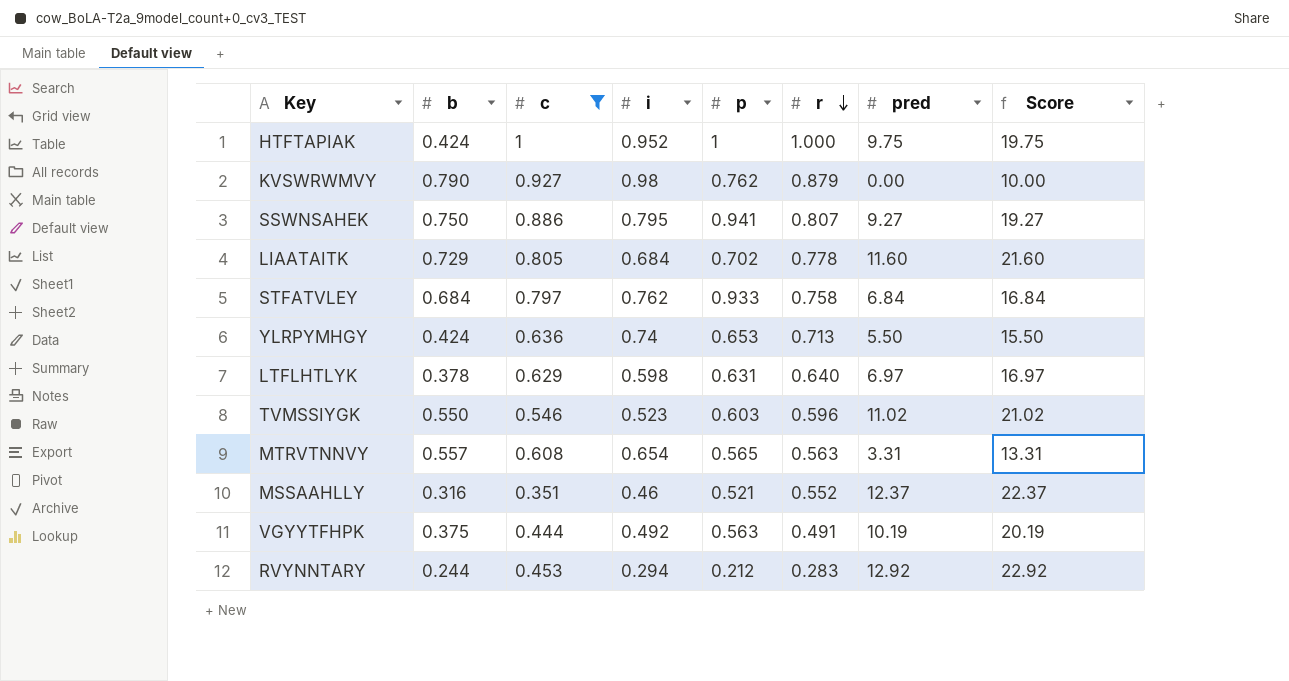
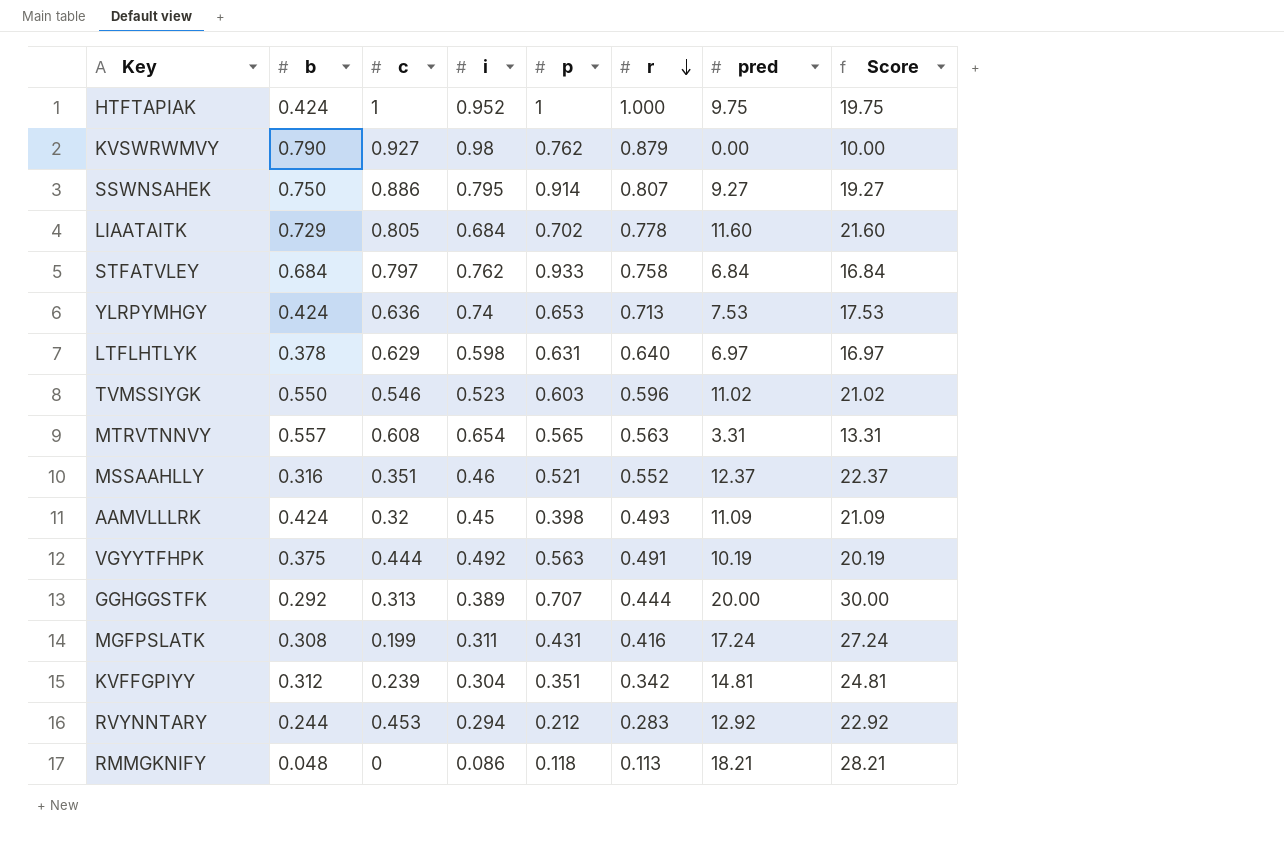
filter: c >= 0.351 -> none
SSWNSAHEK | p: 0.941 -> 0.914
YLRPYMHGY | pred: 5.50 -> 7.53
YLRPYMHGY | Score: 15.50 -> 17.53

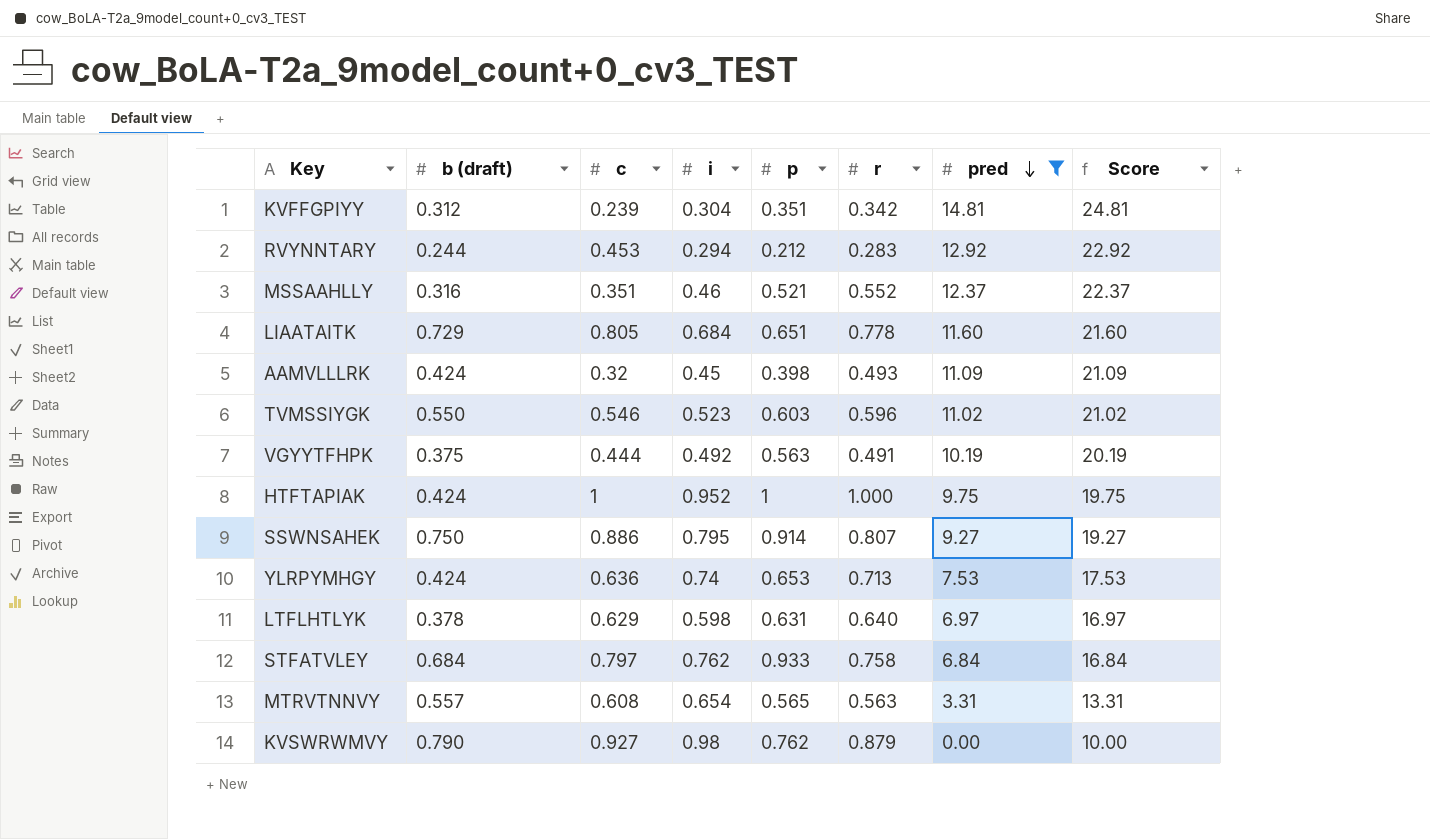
filter: none -> pred <= 14.81
row order: r descending -> pred descending
column name: b -> b (draft)
LIAATAITK | p: 0.702 -> 0.651

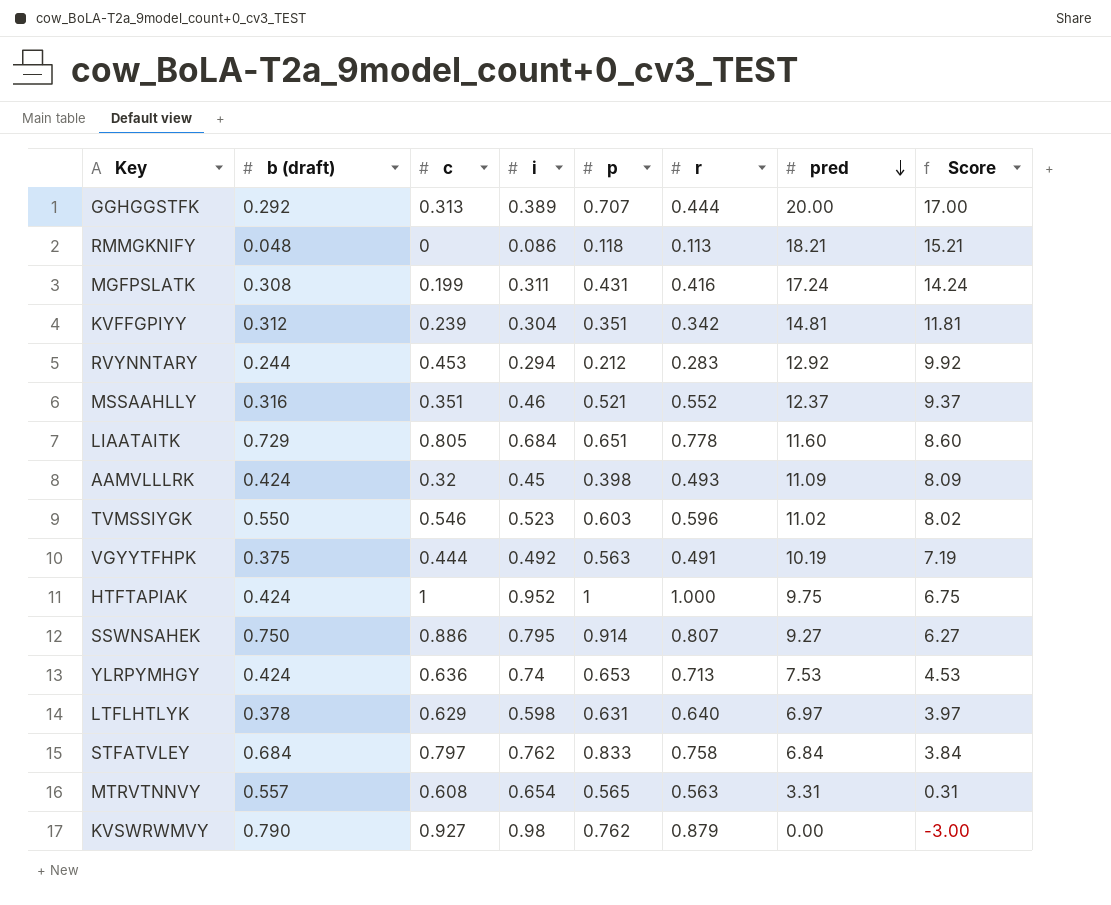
filter: pred <= 14.81 -> none
column Score | formula: [pred] + 10 -> [pred] - 3
STFATVLEY | p: 0.933 -> 0.833

